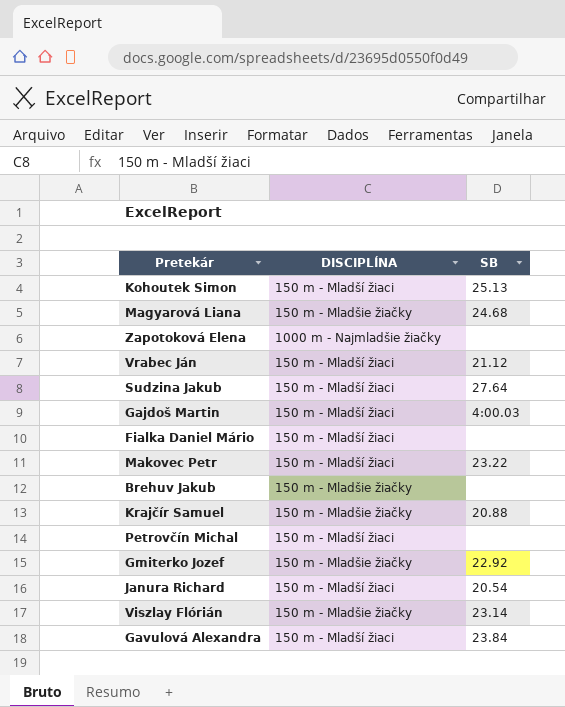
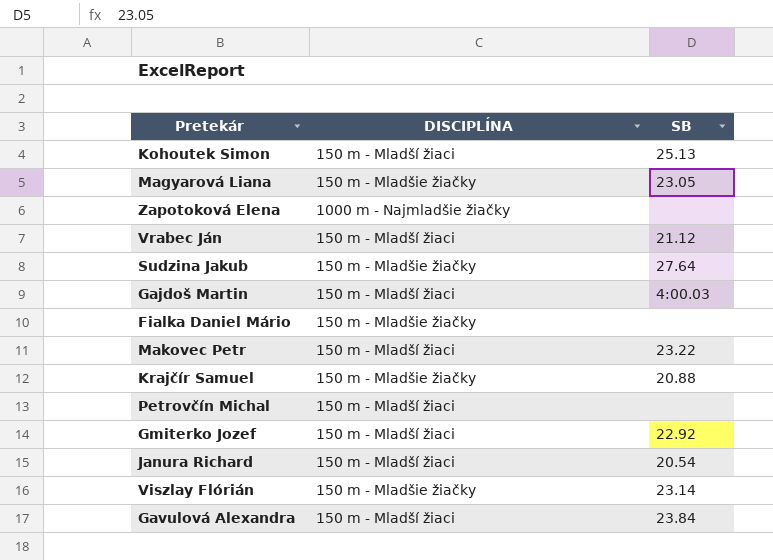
row Brehuv Jakub: 150 m - Mladšie žiačky | none -> none
Magyarová Liana | SB: 24.68 -> 23.05
Sudzina Jakub | DISCIPLÍNA: 150 m - Mladší žiaci -> 150 m - Mladšie žiačky
Fialka Daniel Mário | DISCIPLÍNA: 150 m - Mladší žiaci -> 150 m - Mladšie žiačky
Gmiterko Jozef | DISCIPLÍNA: 150 m - Mladšie žiačky -> 150 m - Mladší žiaci

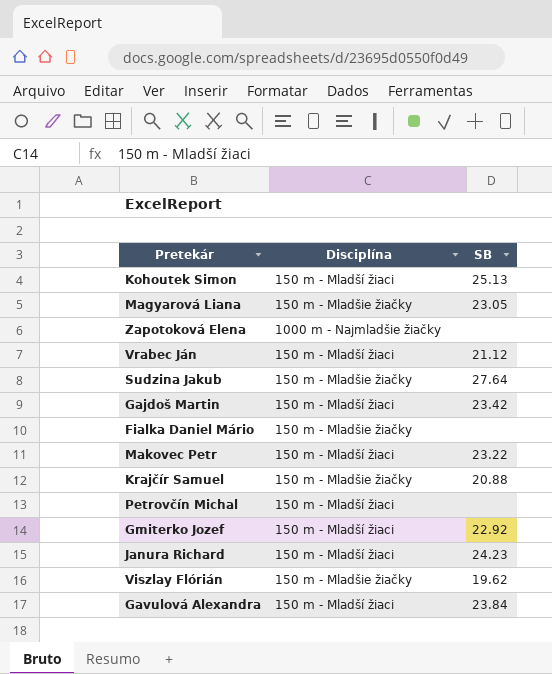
column name: DISCIPLÍNA -> Disciplína
Gajdoš Martin | SB: 4:00.03 -> 23.42
Janura Richard | SB: 20.54 -> 24.23
Viszlay Flórián | SB: 23.14 -> 19.62

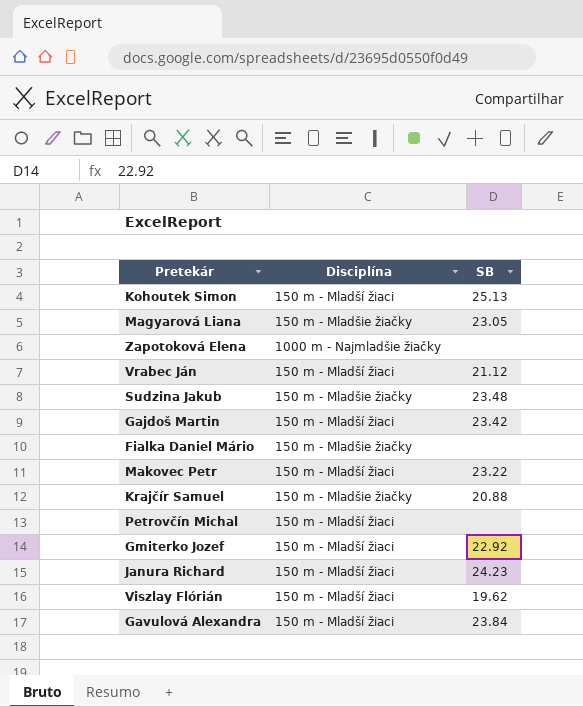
Sudzina Jakub | SB: 27.64 -> 23.48
Viszlay Flórián | Disciplína: 150 m - Mladšie žiačky -> 150 m - Mladší žiaci

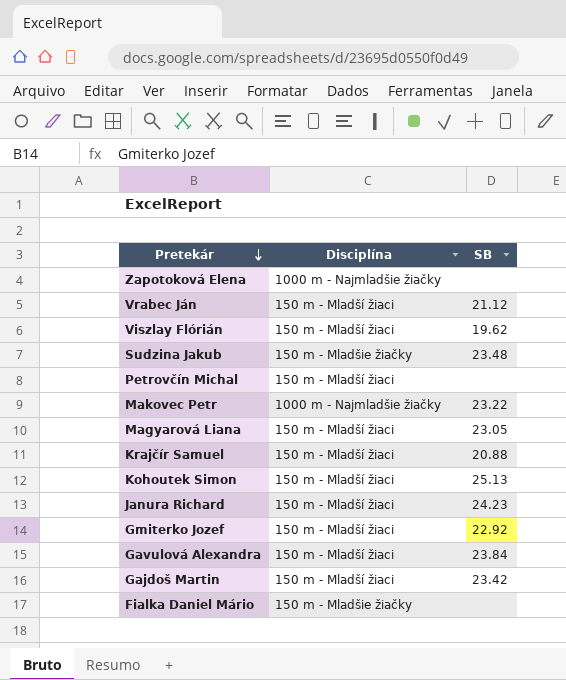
row order: none -> Pretekár descending
Makovec Petr | Disciplína: 150 m - Mladší žiaci -> 1000 m - Najmladšie žiačky
Magyarová Liana | Disciplína: 150 m - Mladšie žiačky -> 150 m - Mladší žiaci
Krajčír Samuel | Disciplína: 150 m - Mladšie žiačky -> 150 m - Mladší žiaci

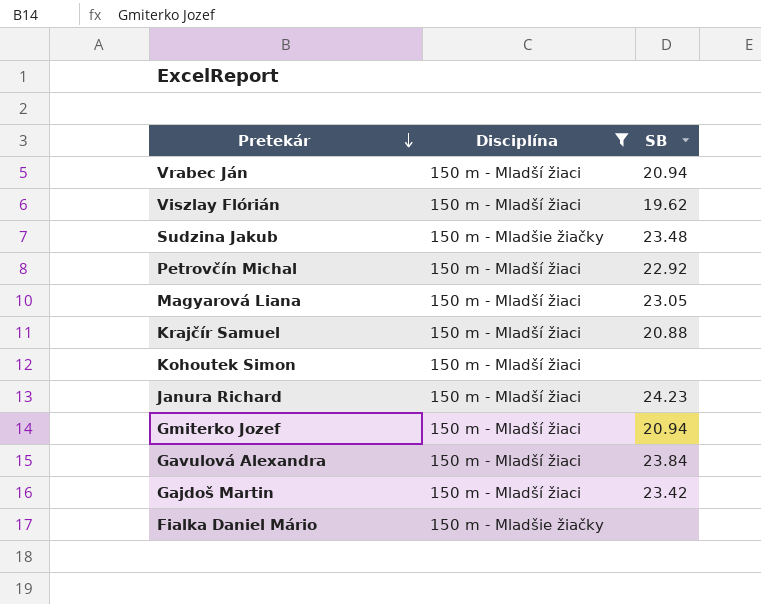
filter: none -> Disciplína != 1000 m - Najmladšie žiačky
Vrabec Ján | SB: 21.12 -> 20.94
Petrovčín Michal | SB: none -> 22.92
Kohoutek Simon | SB: 25.13 -> none
Gmiterko Jozef | SB: 22.92 -> 20.94

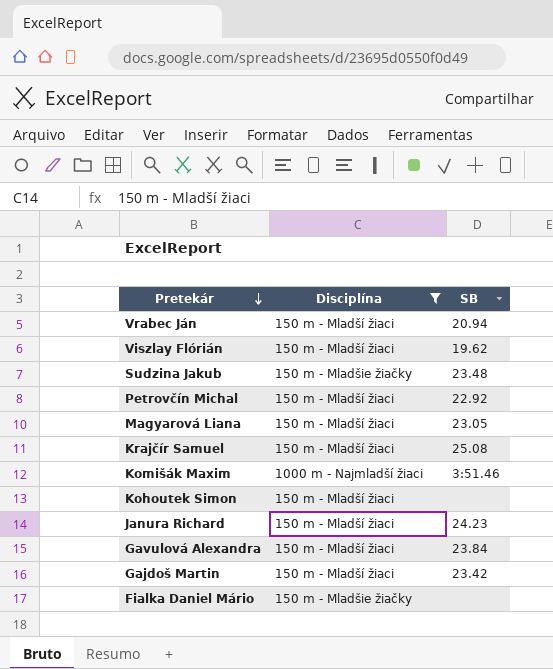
row Gmiterko Jozef: 150 m - Mladší žiaci | 20.94 -> none
Krajčír Samuel | SB: 20.88 -> 25.08
row Komišák Maxim: none -> 1000 m - Najmladší žiaci | 3:51.46

